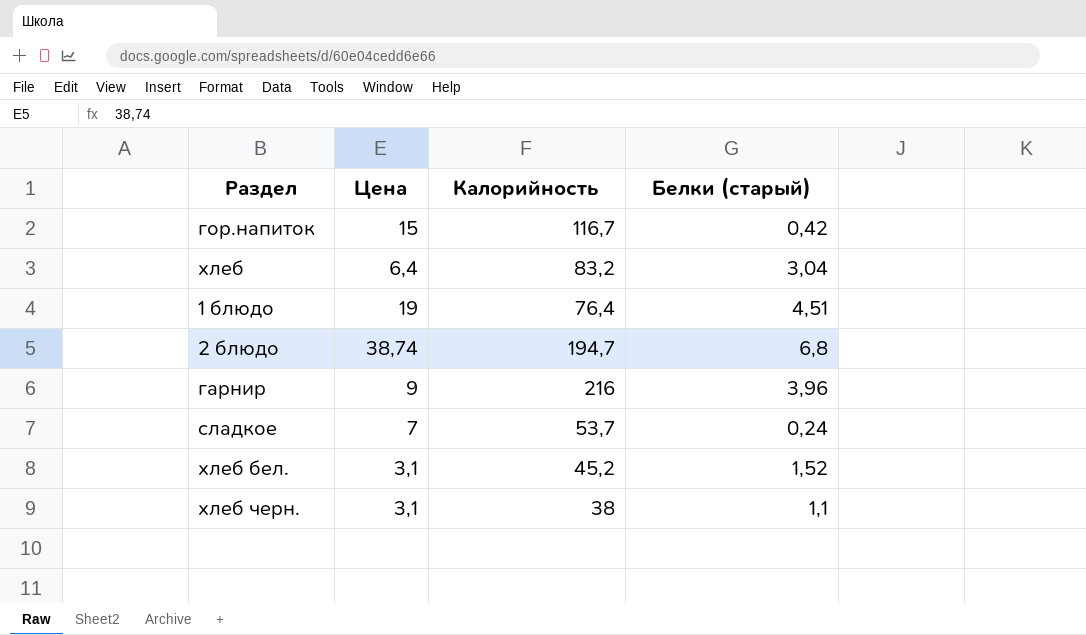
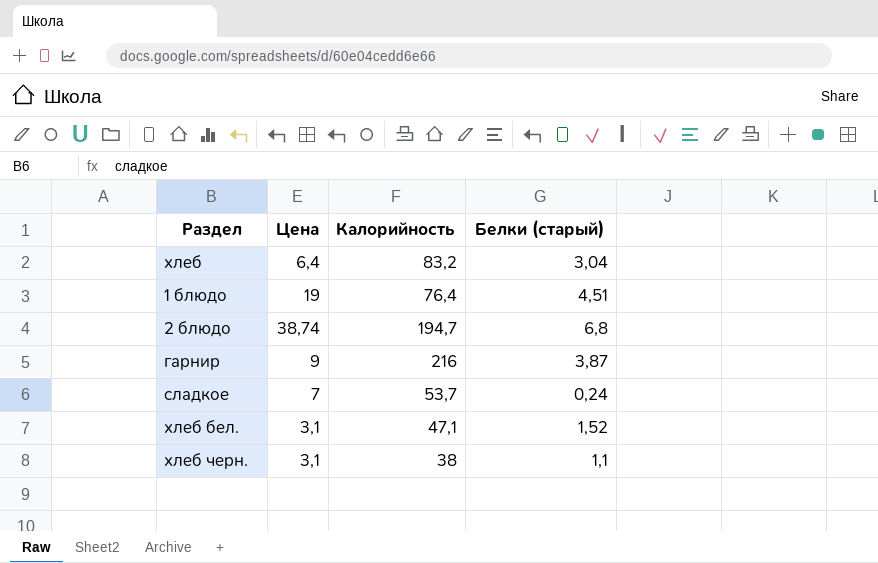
row гор.напиток: 15 | 116,7 | 0,42 -> none
гарнир | Белки (старый): 3,96 -> 3,87
хлеб бел. | Калорийность: 45,2 -> 47,1

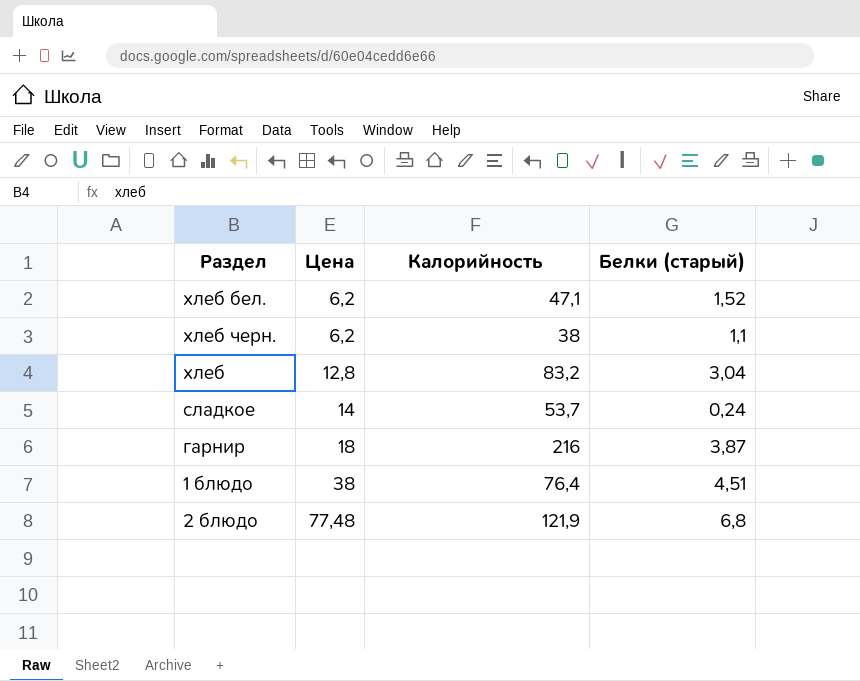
row order: none -> Цена ascending
хлеб бел. | Цена: 3,1 -> 6,2
хлеб черн. | Цена: 3,1 -> 6,2
хлеб | Цена: 6,4 -> 12,8
сладкое | Цена: 7 -> 14
гарнир | Цена: 9 -> 18
1 блюдо | Цена: 19 -> 38
2 блюдо | Цена: 38,74 -> 77,48
2 блюдо | Калорийность: 194,7 -> 121,9

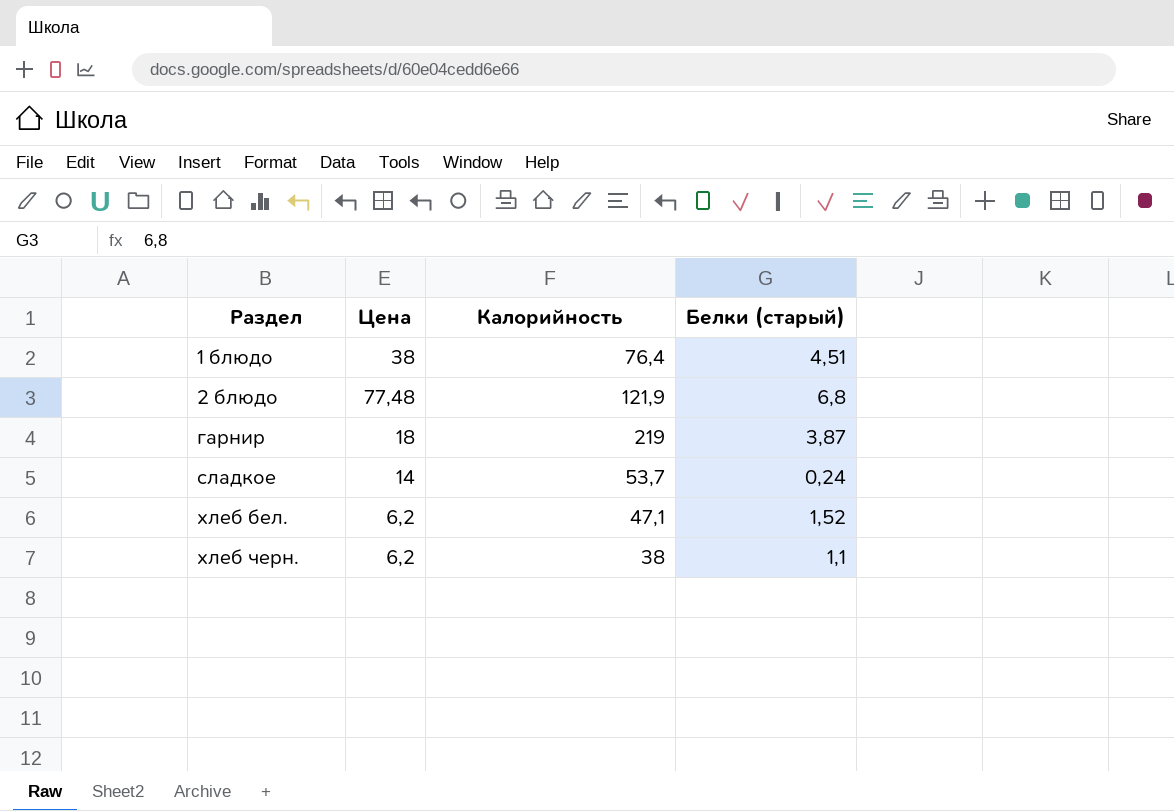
row order: Цена ascending -> Раздел ascending
row хлеб: 12,8 | 83,2 | 3,04 -> none
гарнир | Калорийность: 216 -> 219

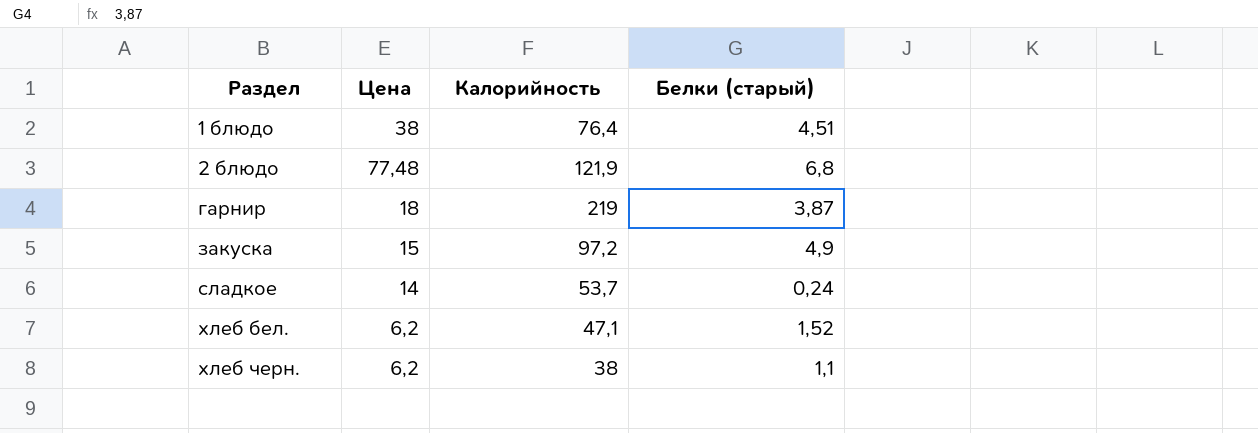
row закуска: none -> 15 | 97,2 | 4,9

